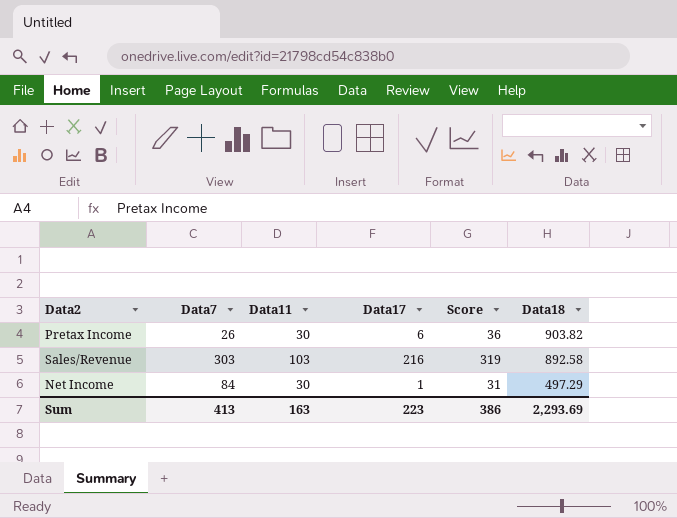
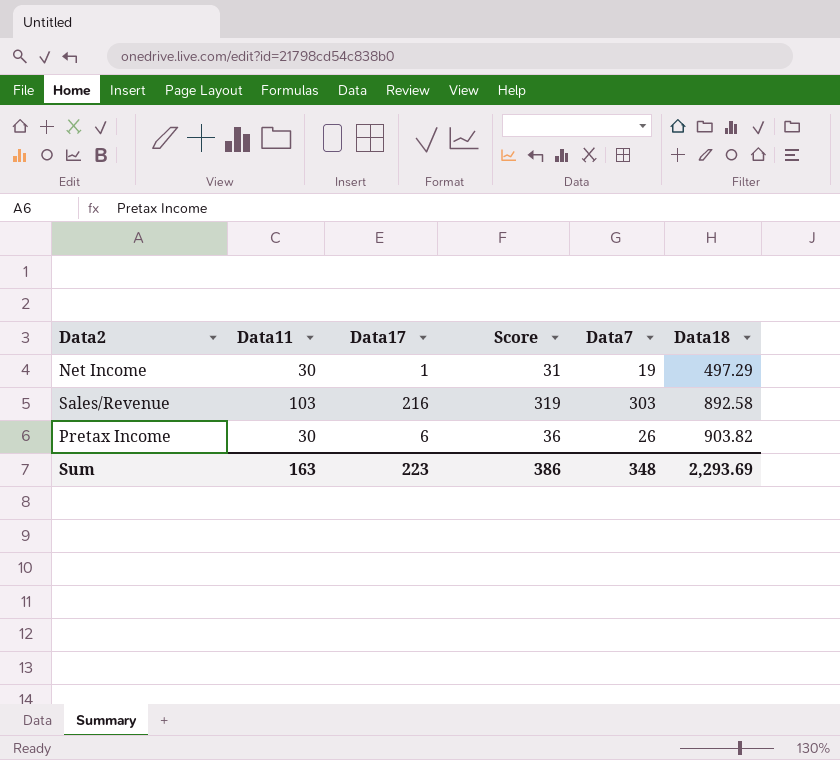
row order: Data18 descending -> Data18 ascending
column Data7 | position: 2 -> 5
Net Income | Data7: 84 -> 19
Sum | Data7: 413 -> 348

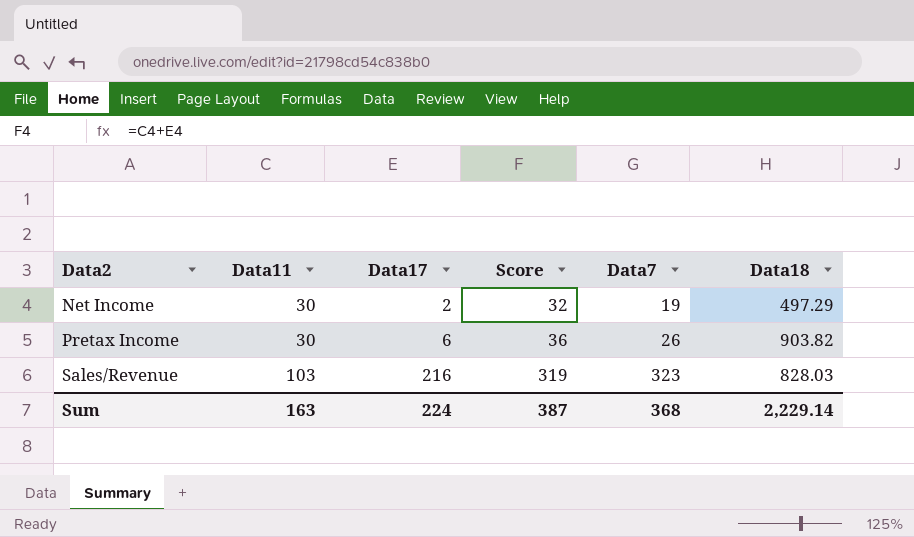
row order: Data18 ascending -> Data2 ascending
Net Income | Data17: 1 -> 2
Net Income | Score: 31 -> 32
Sales/Revenue | Data7: 303 -> 323
Sales/Revenue | Data18: 892.58 -> 828.03
Sum | Data17: 223 -> 224
Sum | Score: 386 -> 387
Sum | Data7: 348 -> 368
Sum | Data18: 2,293.69 -> 2,229.14

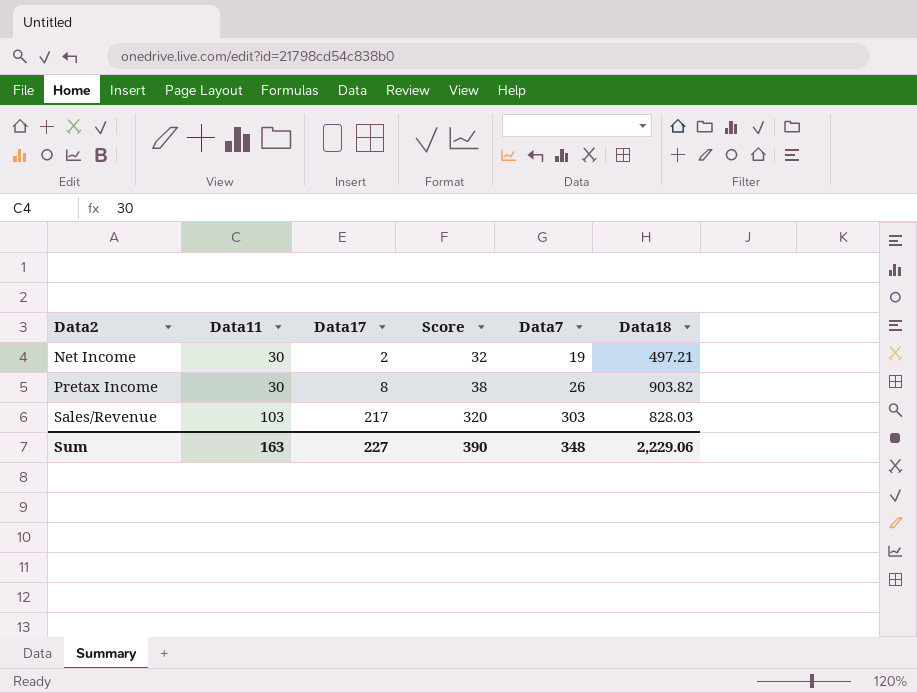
Net Income | Data18: 497.29 -> 497.21
Pretax Income | Data17: 6 -> 8
Pretax Income | Score: 36 -> 38
Sales/Revenue | Data17: 216 -> 217
Sales/Revenue | Score: 319 -> 320
Sales/Revenue | Data7: 323 -> 303
Sum | Data17: 224 -> 227
Sum | Score: 387 -> 390
Sum | Data7: 368 -> 348
Sum | Data18: 2,229.14 -> 2,229.06

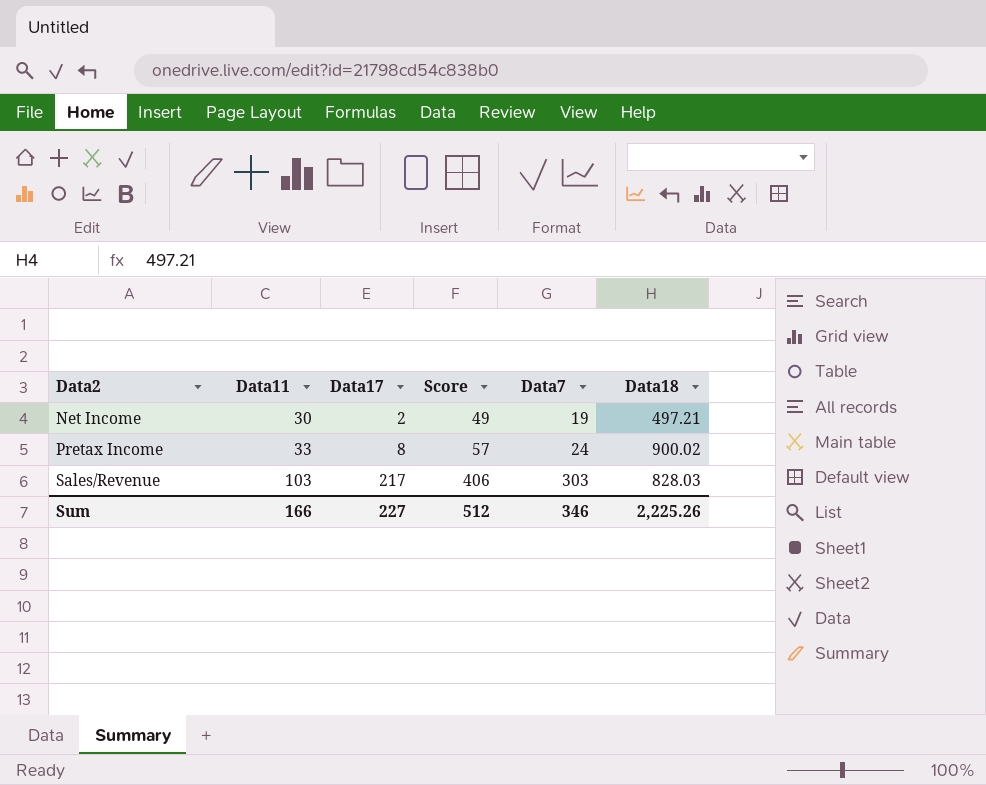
column Score | formula: [Data11] + [Data17] -> [Data11] + [Data7]
Pretax Income | Data11: 30 -> 33
Pretax Income | Data7: 26 -> 24
Pretax Income | Data18: 903.82 -> 900.02
Sum | Data11: 163 -> 166
Sum | Score: 390 -> 512
Sum | Data7: 348 -> 346
Sum | Data18: 2,229.06 -> 2,225.26

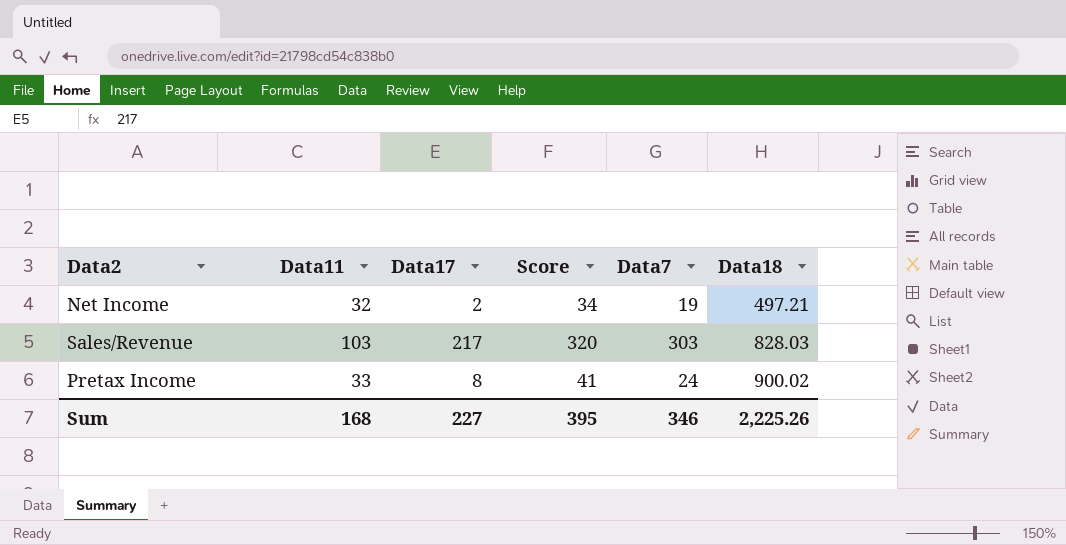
row order: Data2 ascending -> Data18 ascending
column Score | formula: [Data11] + [Data7] -> [Data11] + [Data17]
Net Income | Data11: 30 -> 32
Sum | Data11: 166 -> 168
Sum | Score: 512 -> 395

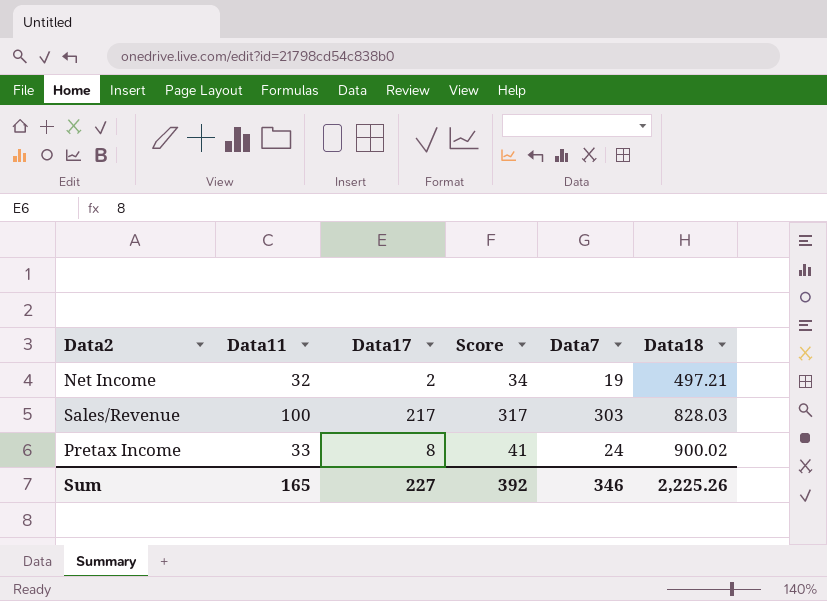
Sales/Revenue | Data11: 103 -> 100
Sales/Revenue | Score: 320 -> 317
Sum | Data11: 168 -> 165
Sum | Score: 395 -> 392

